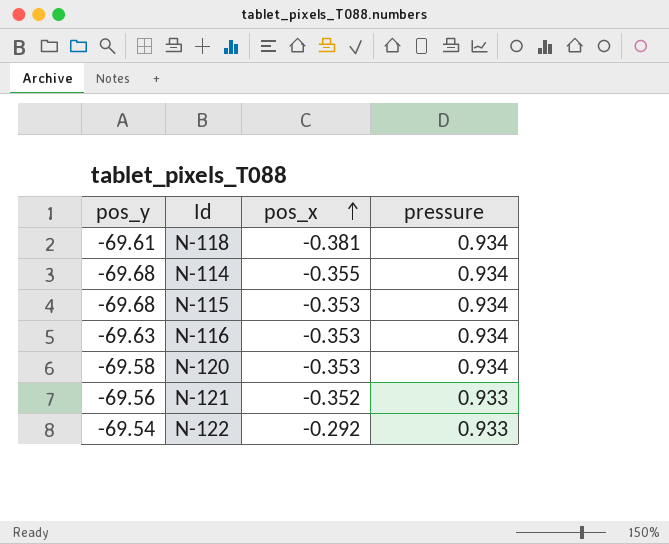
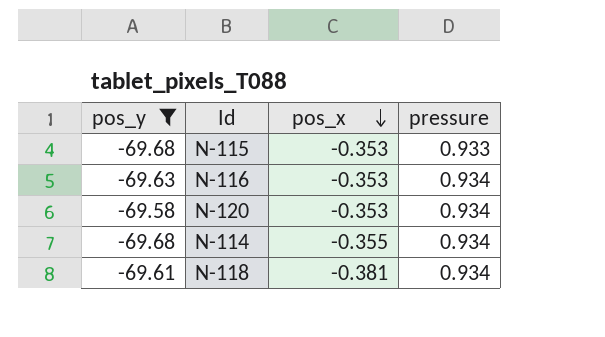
filter: none -> pos_y <= -69.58
row order: pos_x ascending -> pos_x descending
N-115 | pressure: 0.934 -> 0.933

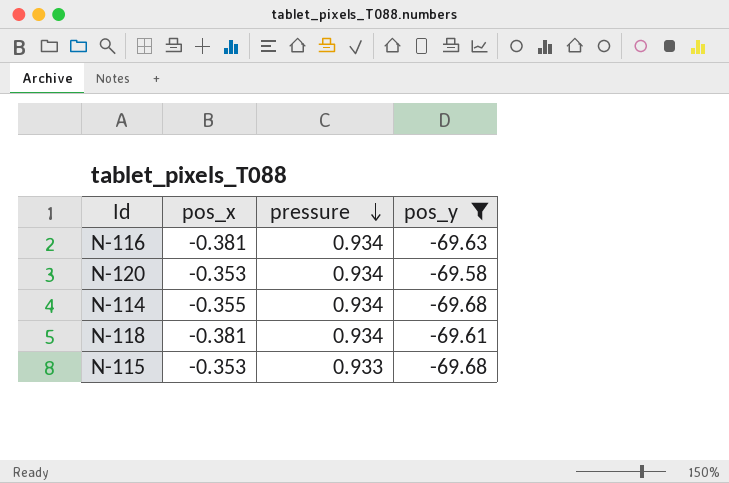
row order: pos_x descending -> pressure descending
column pos_y | position: 1 -> 4
N-116 | pos_x: -0.353 -> -0.381

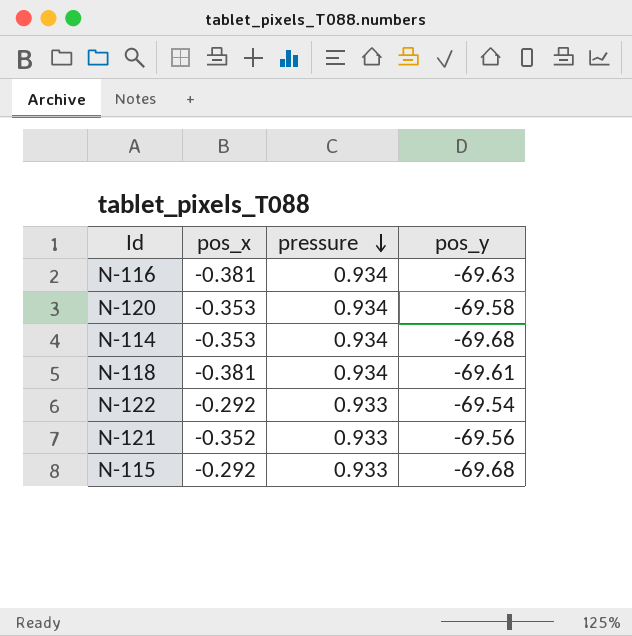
filter: pos_y <= -69.58 -> none
N-114 | pos_x: -0.355 -> -0.353
N-115 | pos_x: -0.353 -> -0.292

